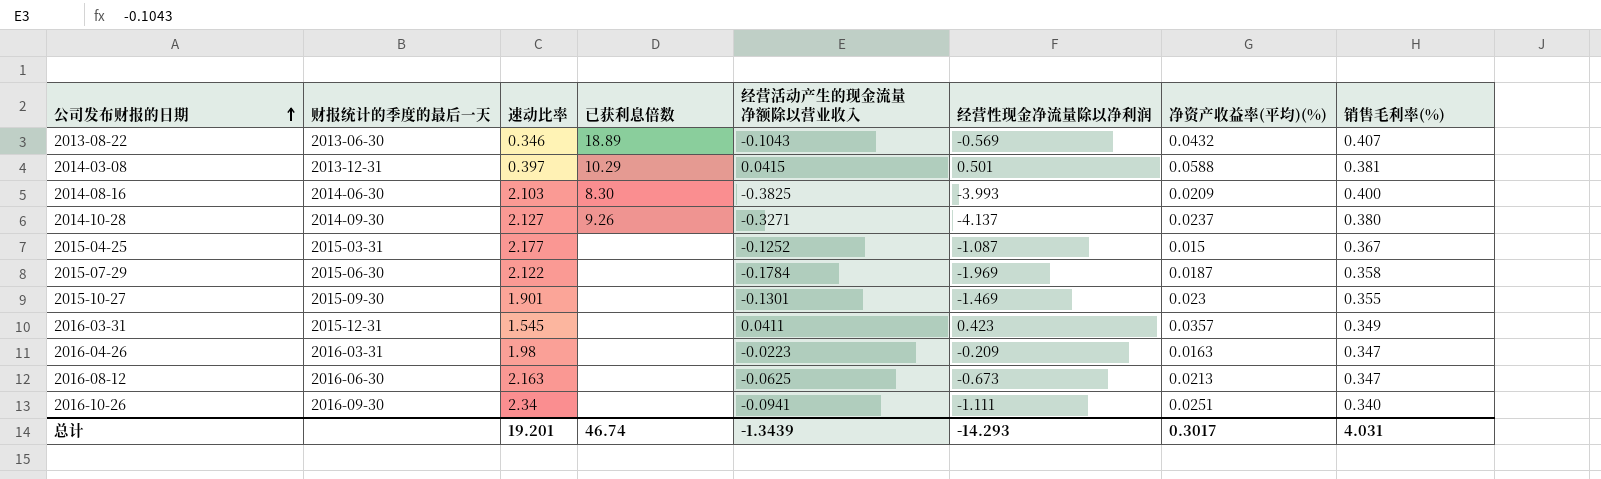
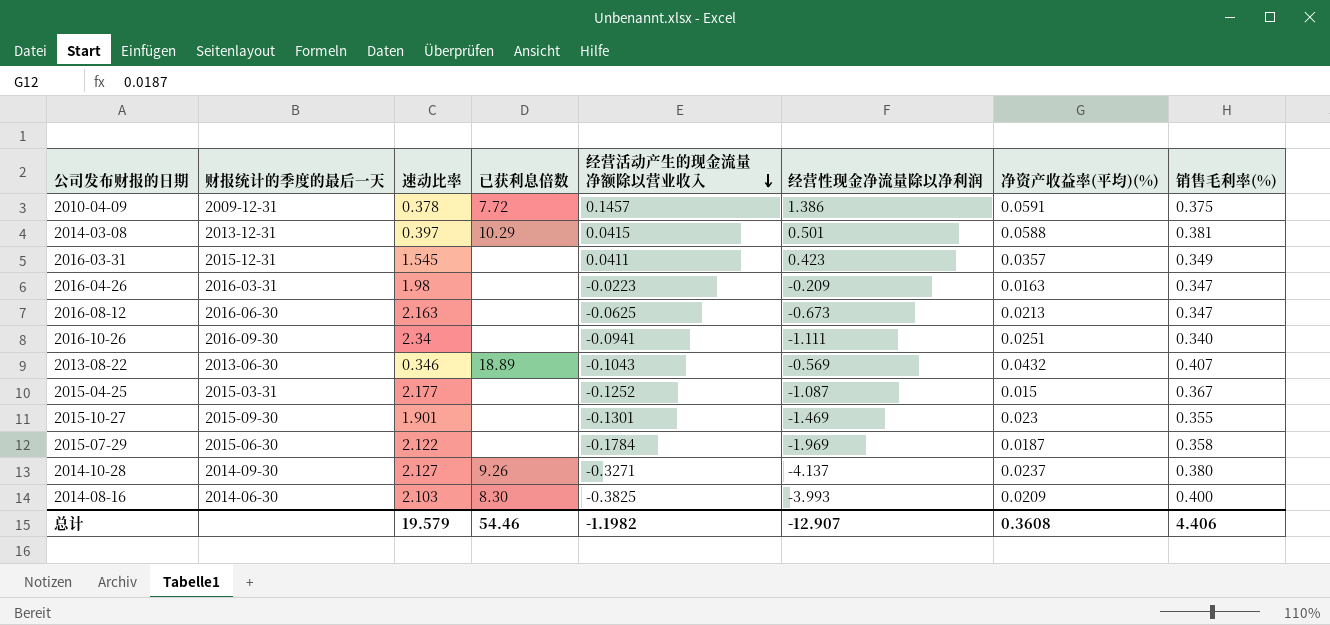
row order: 公司发布财报的日期 ascending -> 经营活动产生的现金流量净额除以营业收入 descending
row 2010-04-09: none -> 2009-12-31 | 0.378 | 7.72 | 0.1457 | 1.386 | 0.0591 | 0.375
总计 | 速动比率: 19.201 -> 19.579
总计 | 已获利息倍数: 46.74 -> 54.46
总计 | 经营活动产生的现金流量净额除以营业收入: -1.3439 -> -1.1982
总计 | 经营性现金净流量除以净利润: -14.293 -> -12.907
总计 | 净资产收益率(平均)(%): 0.3017 -> 0.3608
总计 | 销售毛利率(%): 4.031 -> 4.406

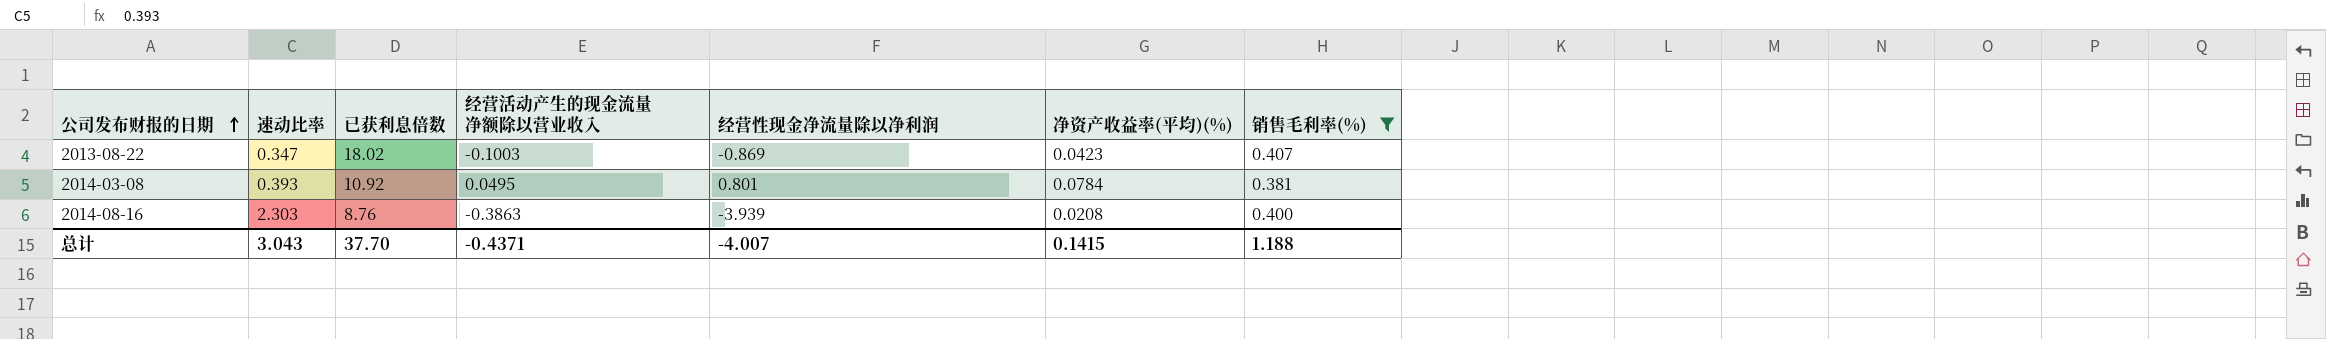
filter: none -> 销售毛利率(%) >= 0.381
row order: 经营活动产生的现金流量净额除以营业收入 descending -> 公司发布财报的日期 ascending
column 财报统计的季度的最后一天 | position: 2 -> none
2013-08-22 | 速动比率: 0.346 -> 0.347
2013-08-22 | 已获利息倍数: 18.89 -> 18.02
2013-08-22 | 经营活动产生的现金流量净额除以营业收入: -0.1043 -> -0.1003
2013-08-22 | 经营性现金净流量除以净利润: -0.569 -> -0.869
2013-08-22 | 净资产收益率(平均)(%): 0.0432 -> 0.0423
2014-03-08 | 速动比率: 0.397 -> 0.393
2014-03-08 | 已获利息倍数: 10.29 -> 10.92
2014-03-08 | 经营活动产生的现金流量净额除以营业收入: 0.0415 -> 0.0495
2014-03-08 | 经营性现金净流量除以净利润: 0.501 -> 0.801
2014-03-08 | 净资产收益率(平均)(%): 0.0588 -> 0.0784
2014-08-16 | 速动比率: 2.103 -> 2.303
2014-08-16 | 已获利息倍数: 8.30 -> 8.76
2014-08-16 | 经营活动产生的现金流量净额除以营业收入: -0.3825 -> -0.3863
2014-08-16 | 经营性现金净流量除以净利润: -3.993 -> -3.939
2014-08-16 | 净资产收益率(平均)(%): 0.0209 -> 0.0208
总计 | 速动比率: 19.579 -> 3.043
总计 | 已获利息倍数: 54.46 -> 37.70
总计 | 经营活动产生的现金流量净额除以营业收入: -1.1982 -> -0.4371
总计 | 经营性现金净流量除以净利润: -12.907 -> -4.007
总计 | 净资产收益率(平均)(%): 0.3608 -> 0.1415
总计 | 销售毛利率(%): 4.406 -> 1.188

